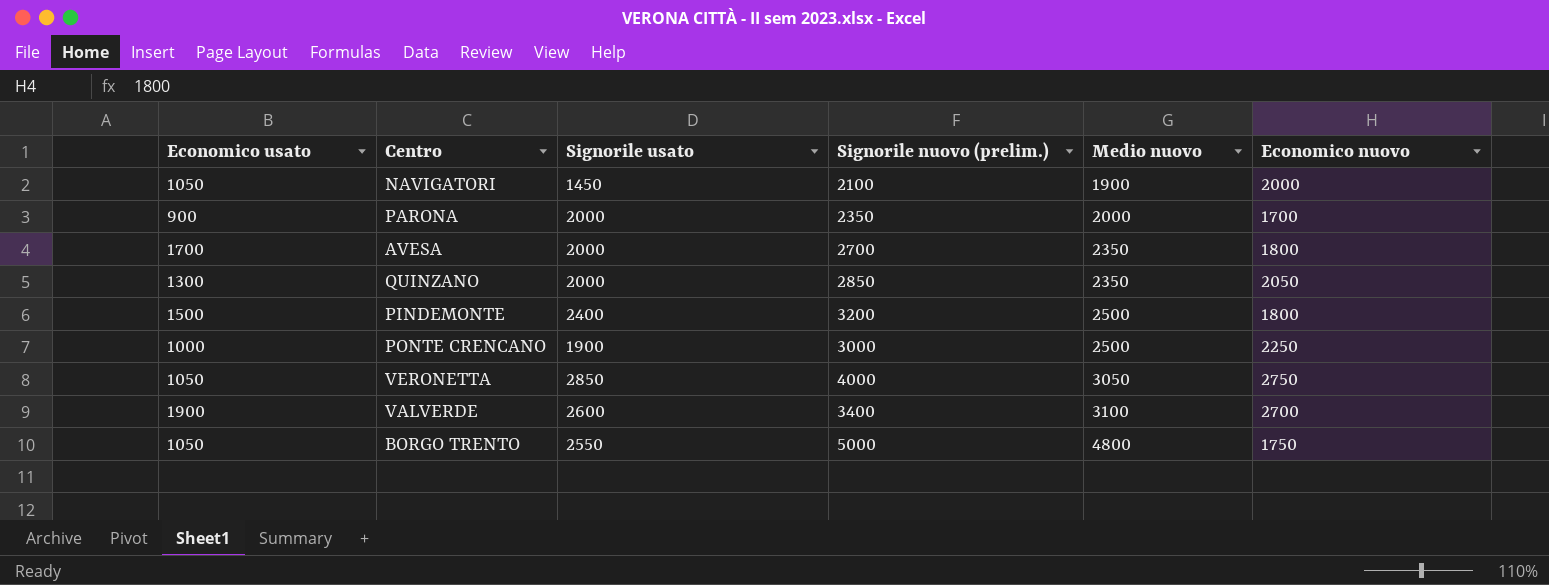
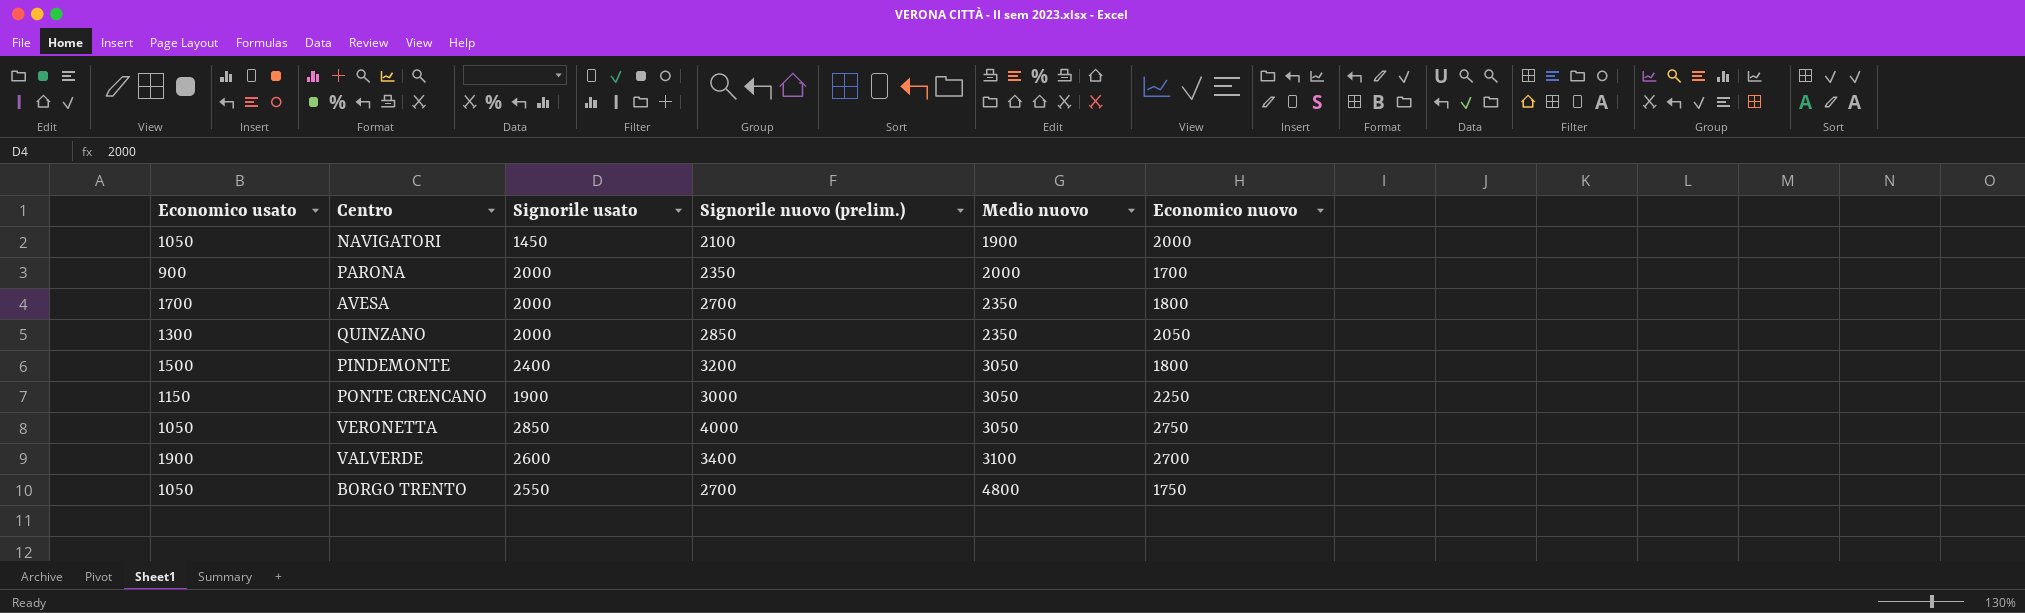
PINDEMONTE | Medio nuovo: 2500 -> 3050
PONTE CRENCANO | Economico usato: 1000 -> 1150
PONTE CRENCANO | Medio nuovo: 2500 -> 3050
BORGO TRENTO | Signorile nuovo (prelim.): 5000 -> 2700

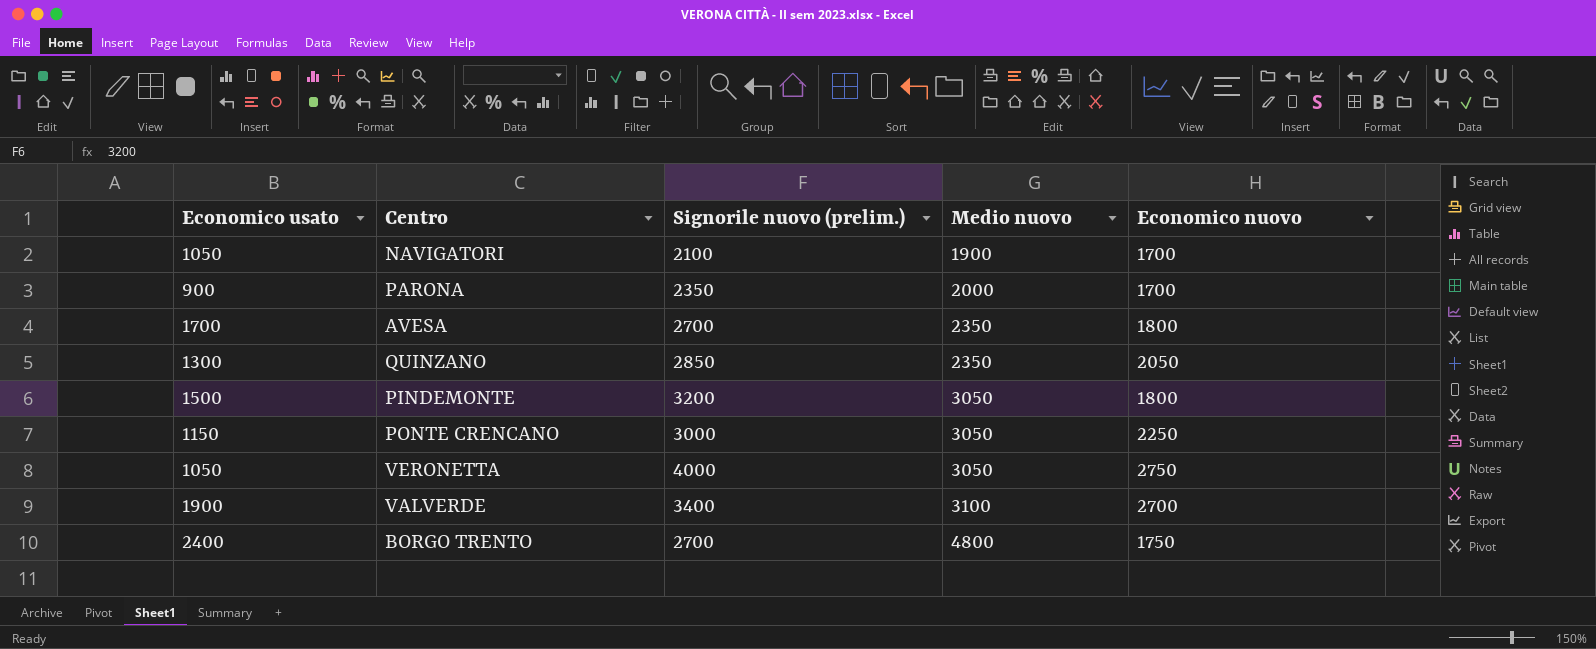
column Signorile usato | position: 3 -> none
NAVIGATORI | Economico nuovo: 2000 -> 1700
BORGO TRENTO | Economico usato: 1050 -> 2400

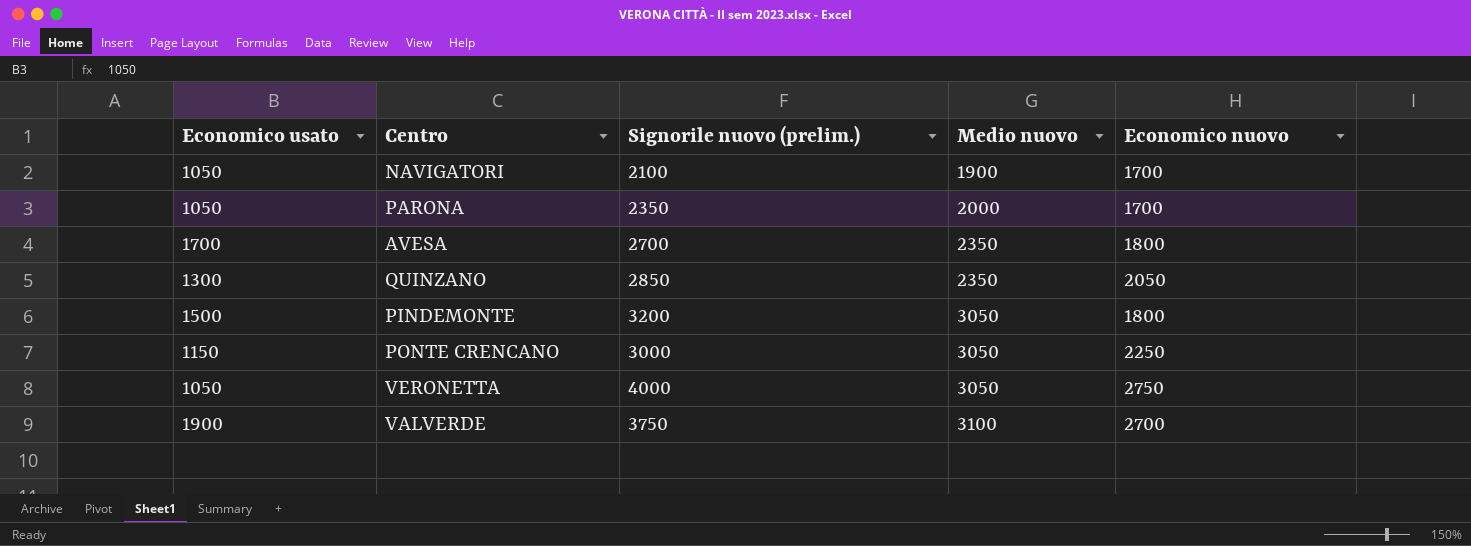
row BORGO TRENTO: 2400 | 2700 | 4800 | 1750 -> none
PARONA | Economico usato: 900 -> 1050
VALVERDE | Signorile nuovo (prelim.): 3400 -> 3750

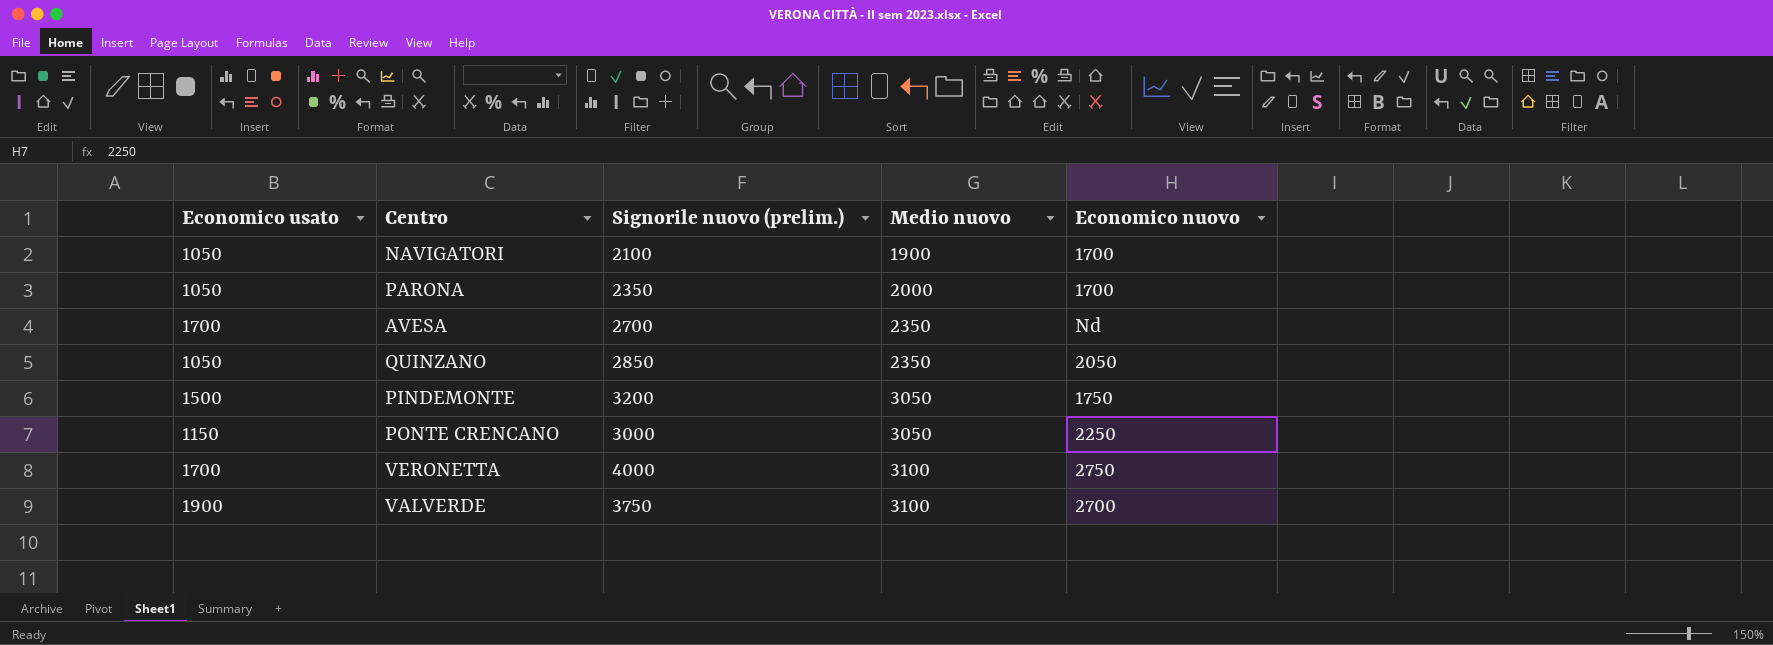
AVESA | Economico nuovo: 1800 -> Nd
QUINZANO | Economico usato: 1300 -> 1050
PINDEMONTE | Economico nuovo: 1800 -> 1750
VERONETTA | Economico usato: 1050 -> 1700
VERONETTA | Medio nuovo: 3050 -> 3100

